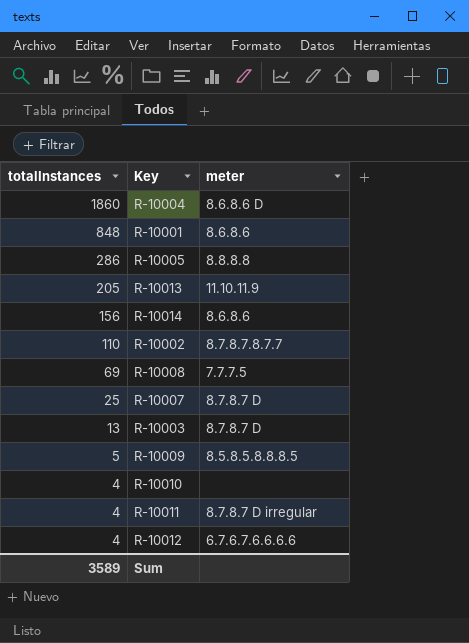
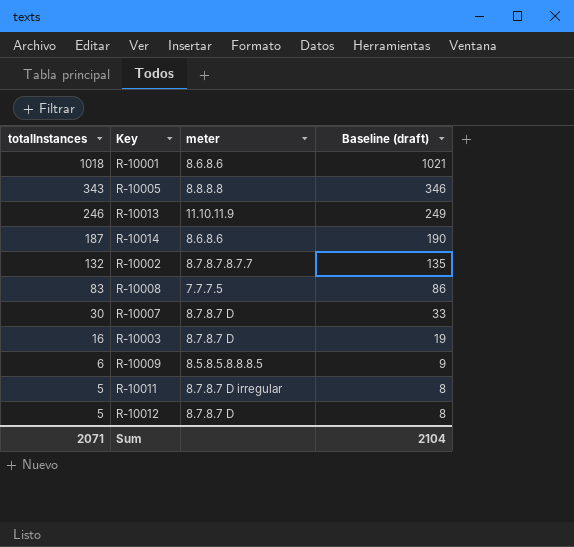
column Baseline (draft) | formula: none -> [totalInstances] + 3
row R-10004: 1860 | 8.6.8.6 D -> none
row R-10010: 4 | none -> none
R-10001 | totalInstances: 848 -> 1018
R-10005 | totalInstances: 286 -> 343
R-10013 | totalInstances: 205 -> 246
R-10014 | totalInstances: 156 -> 187
R-10002 | totalInstances: 110 -> 132
R-10008 | totalInstances: 69 -> 83
R-10007 | totalInstances: 25 -> 30
R-10003 | totalInstances: 13 -> 16
R-10009 | totalInstances: 5 -> 6
R-10011 | totalInstances: 4 -> 5
R-10012 | totalInstances: 4 -> 5
R-10012 | meter: 6.7.6.7.6.6.6.6 -> 8.7.8.7 D
Sum | totalInstances: 3589 -> 2071

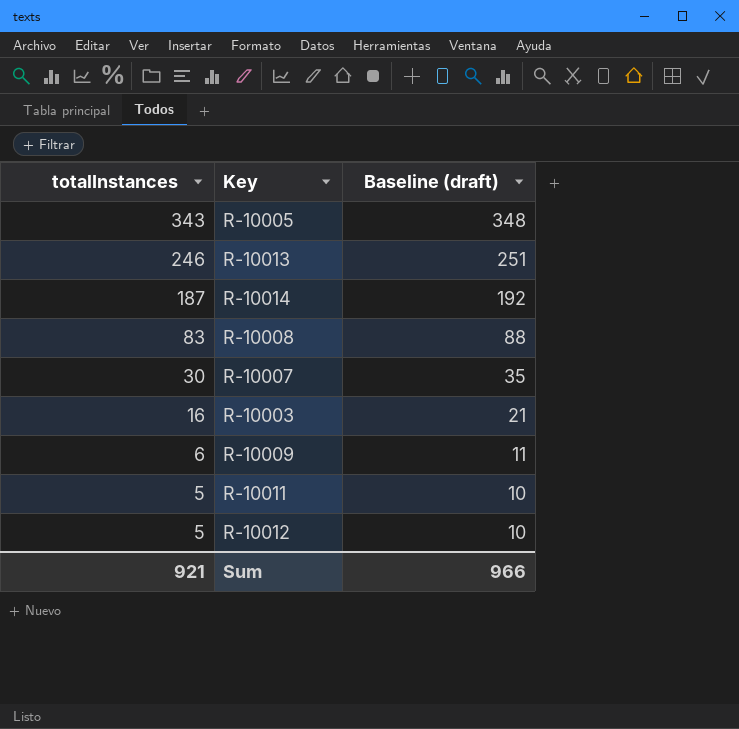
column meter | position: 3 -> none
column Baseline (draft) | formula: [totalInstances] + 3 -> [totalInstances] + 5
row R-10001: 1018 | 8.6.8.6 | 1021 -> none
row R-10002: 132 | 8.7.8.7.8.7.7 | 135 -> none
Sum | totalInstances: 2071 -> 921
Sum | Baseline (draft): 2104 -> 966

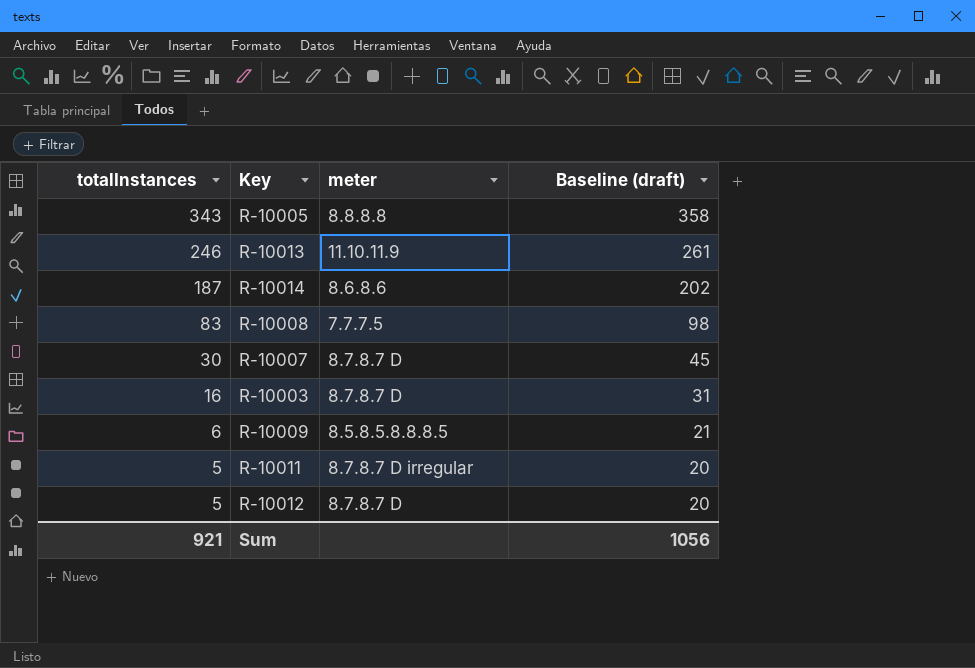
column meter | position: none -> 3
column Baseline (draft) | formula: [totalInstances] + 5 -> [totalInstances] + 15
Sum | Baseline (draft): 966 -> 1056

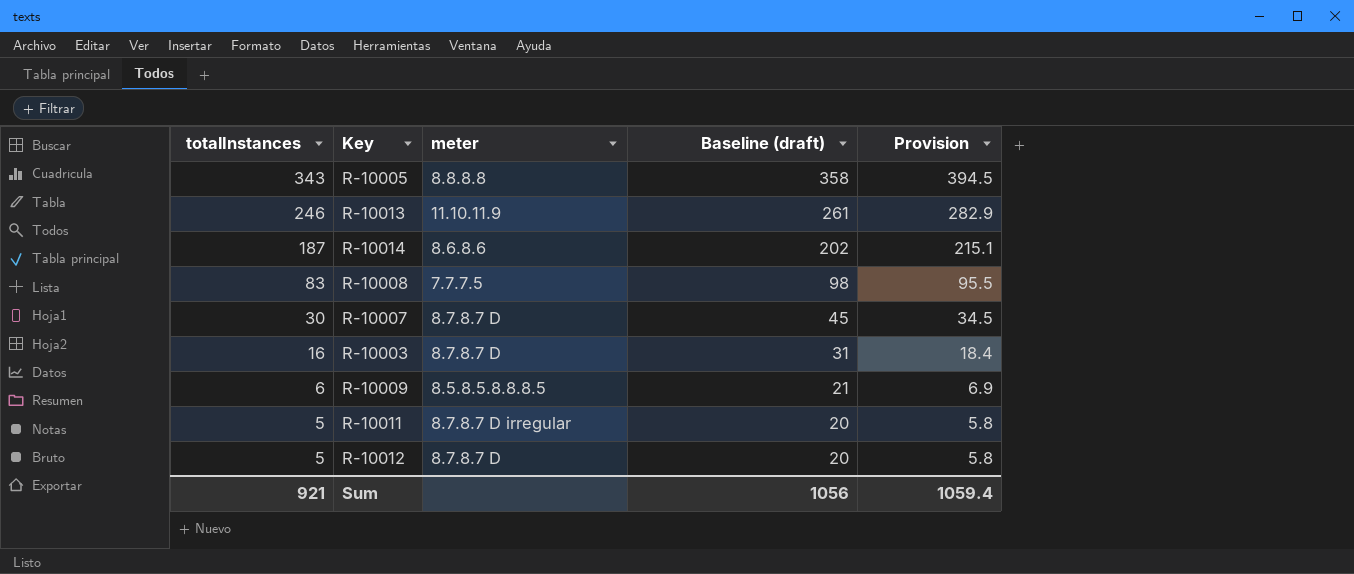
column Provision | formula: none -> [totalInstances] * 1.15

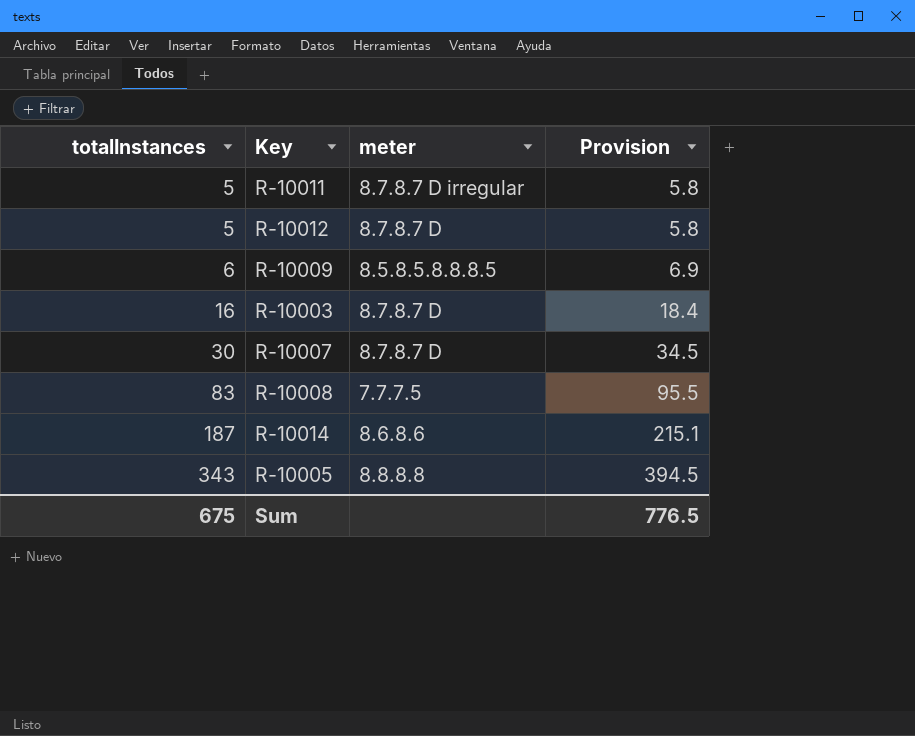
row order: totalInstances descending -> totalInstances ascending
column Baseline (draft) | formula: [totalInstances] + 15 -> none
row R-10013: 246 | 11.10.11.9 | 261 | 282.9 -> none
Sum | totalInstances: 921 -> 675
Sum | Provision: 1059.4 -> 776.5

